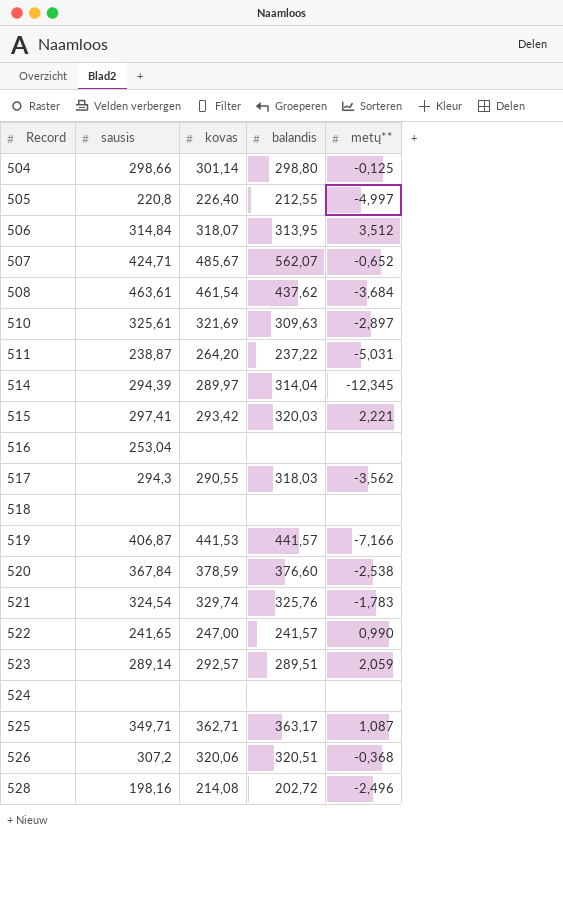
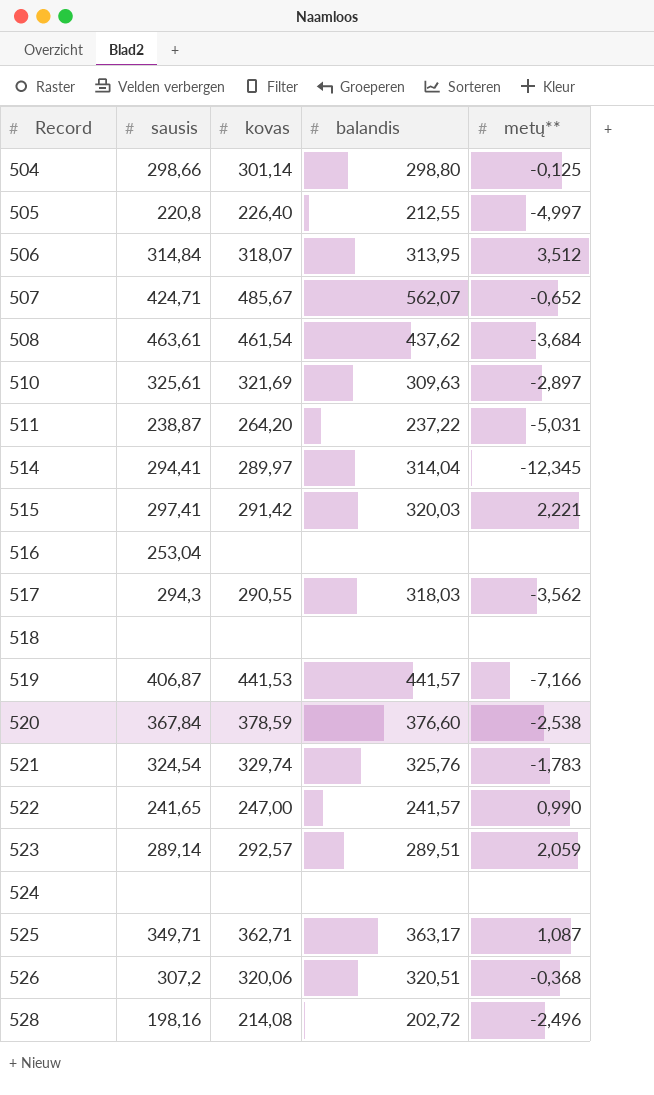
514 | sausis: 294,39 -> 294,41
515 | kovas: 293,42 -> 291,42

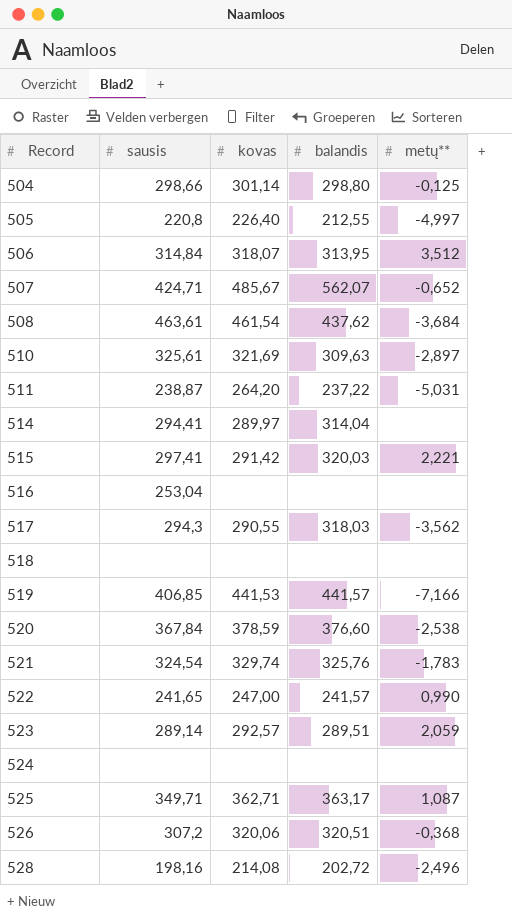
514 | metų**: -12,345 -> none
519 | sausis: 406,87 -> 406,85

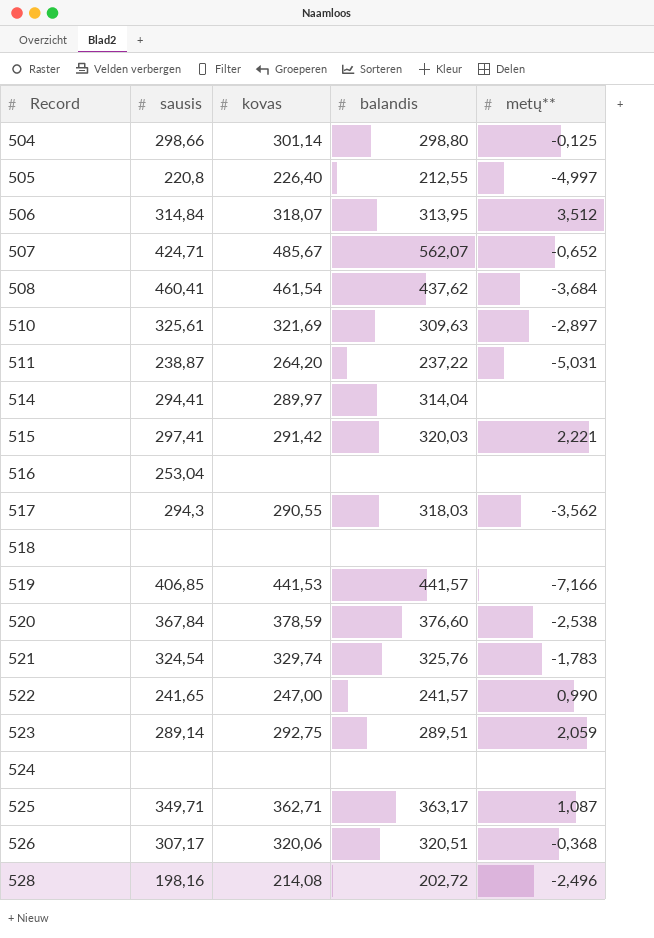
508 | sausis: 463,61 -> 460,41
523 | kovas: 292,57 -> 292,75
526 | sausis: 307,2 -> 307,17

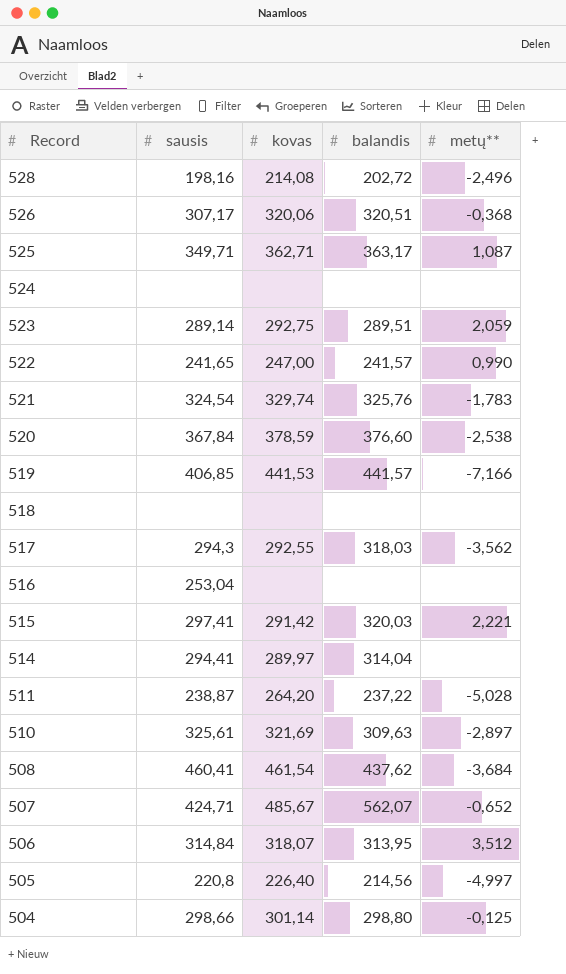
row order: Record ascending -> Record descending
517 | kovas: 290,55 -> 292,55
511 | metų**: -5,031 -> -5,028
505 | balandis: 212,55 -> 214,56

